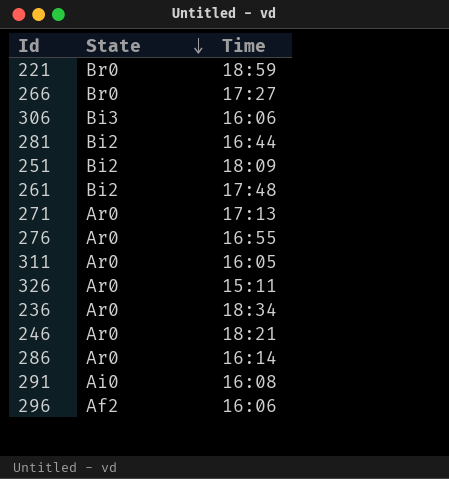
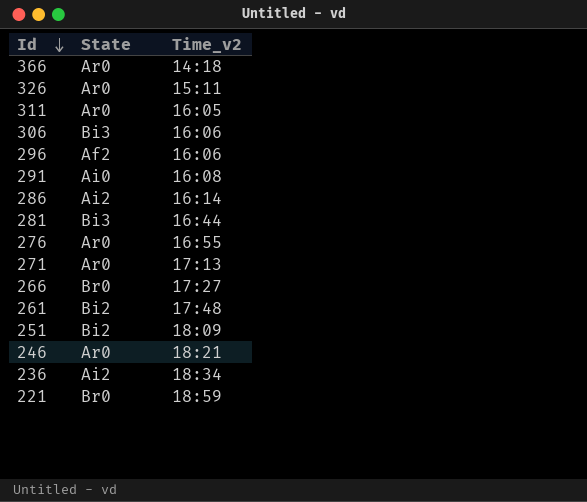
row order: State descending -> Id descending
column name: Time -> Time_v2
row 366: none -> Ar0 | 14:18
286 | State: Ar0 -> Ai2
281 | State: Bi2 -> Bi3
236 | State: Ar0 -> Ai2

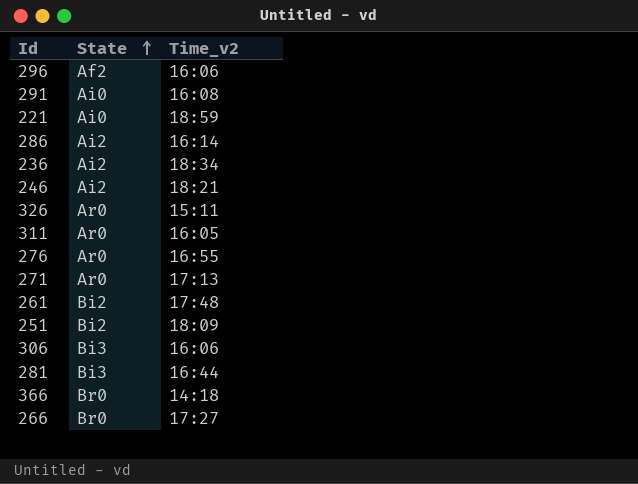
row order: Id descending -> State ascending
221 | State: Br0 -> Ai0
246 | State: Ar0 -> Ai2
366 | State: Ar0 -> Br0

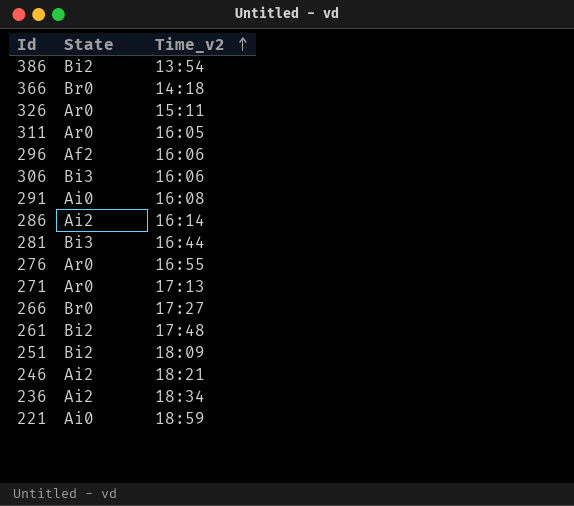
row order: State ascending -> Time_v2 ascending
row 386: none -> Bi2 | 13:54

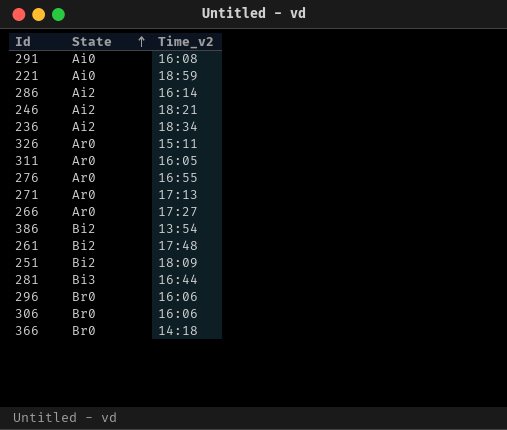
row order: Time_v2 ascending -> State ascending
266 | State: Br0 -> Ar0
296 | State: Af2 -> Br0
306 | State: Bi3 -> Br0

